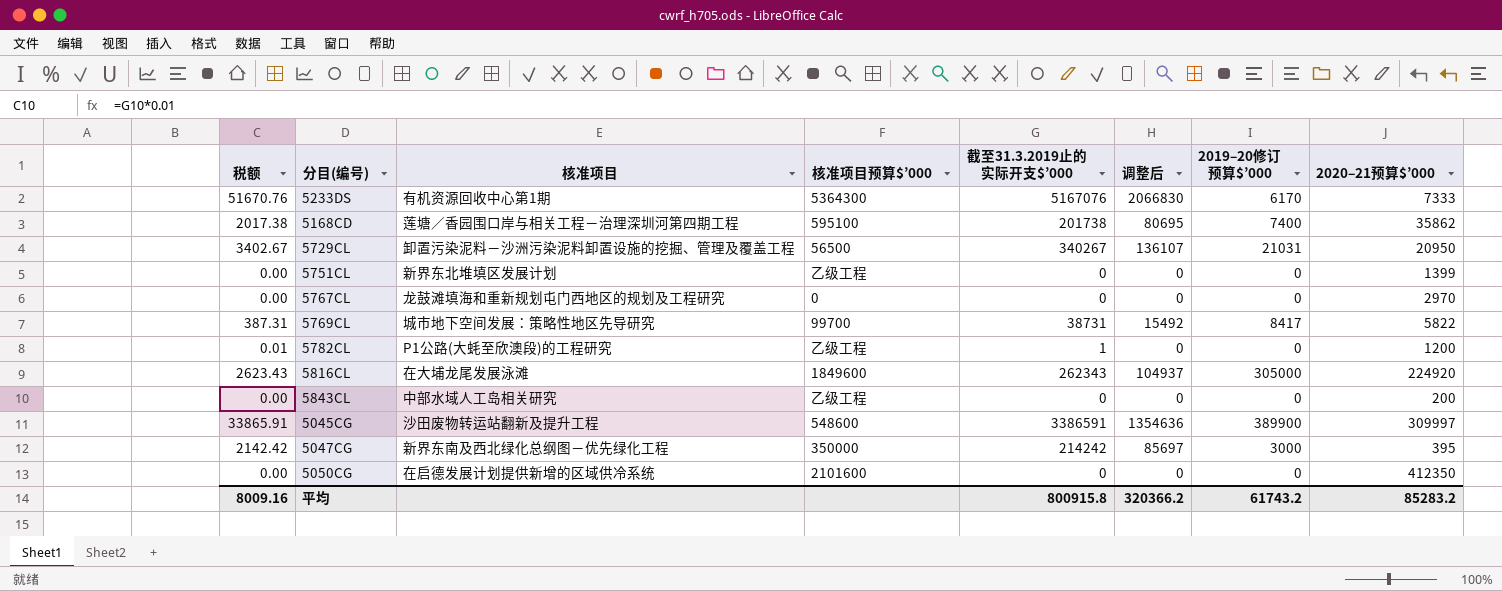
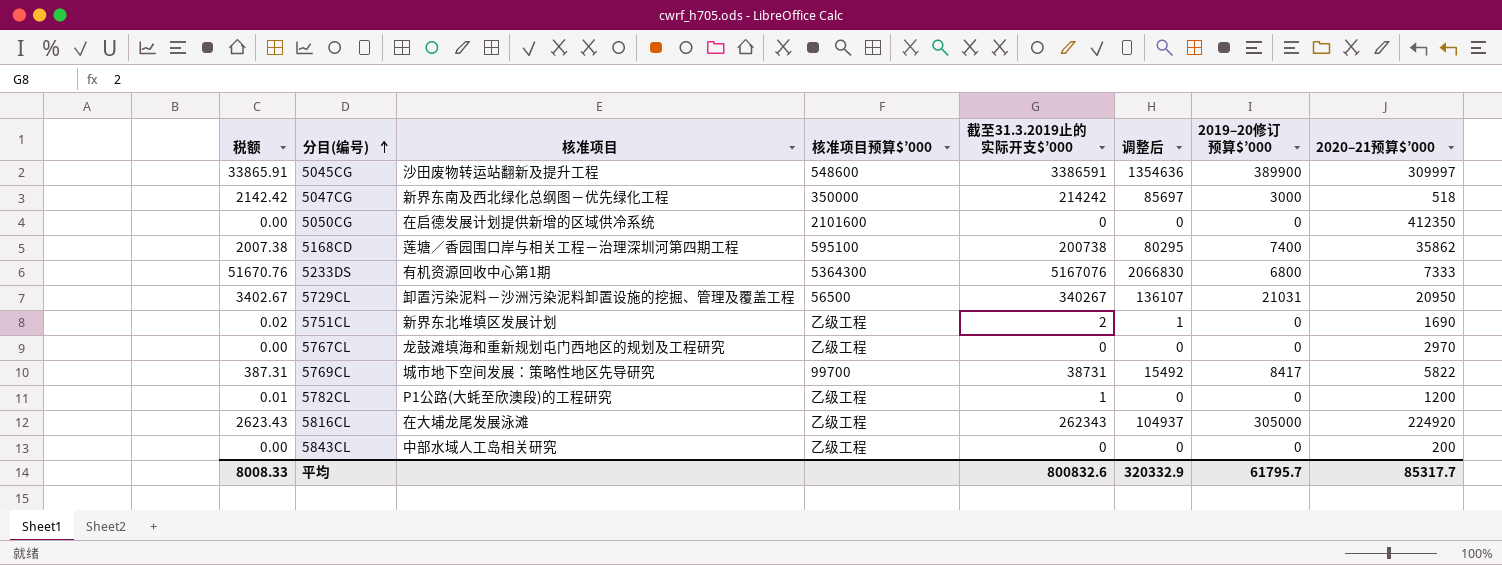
row order: none -> 分目(编号) ascending
5047CG | 2020–21预算$’000: 395 -> 518
5168CD | 税额: 2017.38 -> 2007.38
5168CD | 截至31.3.2019止的实际开支$’000: 201738 -> 200738
5168CD | 调整后: 80695 -> 80295
5233DS | 2019–20修订预算$’000: 6170 -> 6800
5751CL | 税额: 0.00 -> 0.02
5751CL | 截至31.3.2019止的实际开支$’000: 0 -> 2
5751CL | 调整后: 0 -> 1
5751CL | 2020–21预算$’000: 1399 -> 1690
5767CL | 核准项目预算$’000: 0 -> 乙级工程
5816CL | 核准项目预算$’000: 1849600 -> 乙级工程
平均 | 税额: 8009.16 -> 8008.33
平均 | 截至31.3.2019止的实际开支$’000: 800915.8 -> 800832.6
平均 | 调整后: 320366.2 -> 320332.9
平均 | 2019–20修订预算$’000: 61743.2 -> 61795.7
平均 | 2020–21预算$’000: 85283.2 -> 85317.7

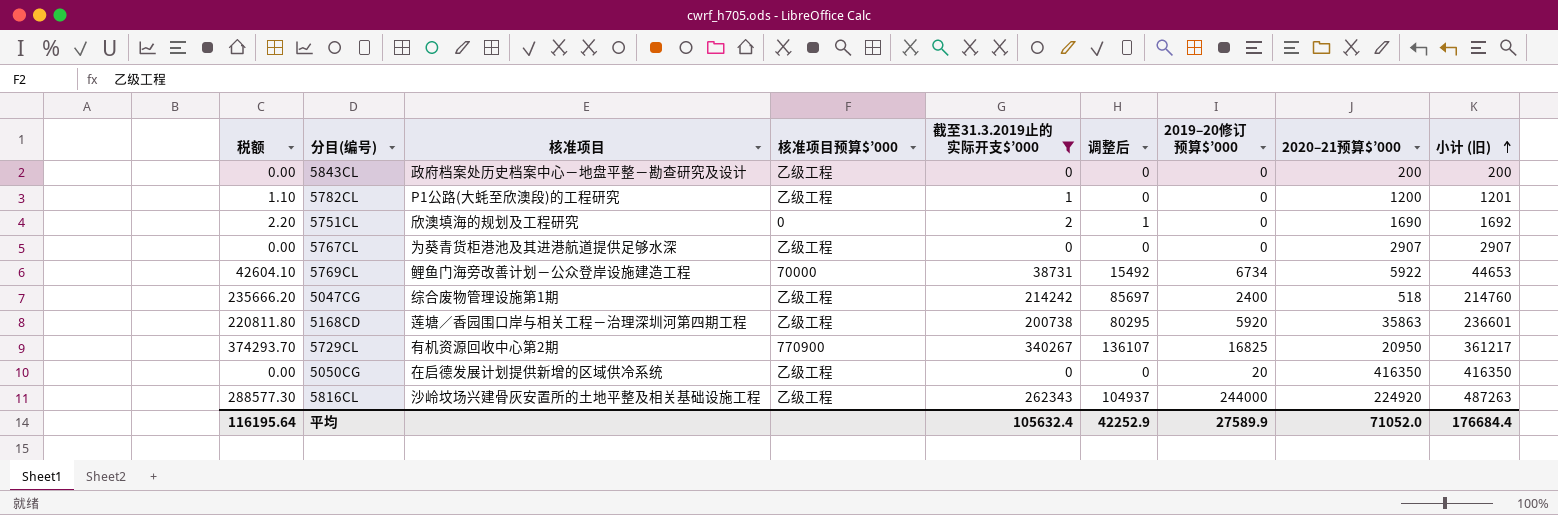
filter: none -> 截至31.3.2019止的实际开支$’000 <= 340267
row order: 分目(编号) ascending -> 小计 (旧) ascending
column 税额 | formula: [截至31.3.2019止的实际开支$’000] * 0.01 -> [截至31.3.2019止的实际开支$’000] * 1.1
column 小计 (旧) | formula: none -> [截至31.3.2019止的实际开支$’000] + [2020–21预算$’000]
5843CL | 核准项目: 中部水域人工岛相关研究 -> 政府档案处历史档案中心－地盘平整－勘查研究及设计
5751CL | 核准项目: 新界东北堆填区发展计划 -> 欣澳填海的规划及工程研究
5751CL | 核准项目预算$’000: 乙级工程 -> 0
5767CL | 核准项目: 龙鼓滩填海和重新规划屯门西地区的规划及工程研究 -> 为葵青货柜港池及其进港航道提供足够水深
5767CL | 2020–21预算$’000: 2970 -> 2907
5769CL | 核准项目: 城市地下空间发展：策略性地区先导研究 -> 鲤鱼门海旁改善计划－公众登岸设施建造工程
5769CL | 核准项目预算$’000: 99700 -> 70000
5769CL | 2019–20修订预算$’000: 8417 -> 6734
5769CL | 2020–21预算$’000: 5822 -> 5922
5047CG | 核准项目: 新界东南及西北绿化总纲图－优先绿化工程 -> 综合废物管理设施第1期
5047CG | 核准项目预算$’000: 350000 -> 乙级工程
5047CG | 2019–20修订预算$’000: 3000 -> 2400
5168CD | 核准项目预算$’000: 595100 -> 乙级工程
5168CD | 2019–20修订预算$’000: 7400 -> 5920
5168CD | 2020–21预算$’000: 35862 -> 35863
5729CL | 核准项目: 卸置污染泥料－沙洲污染泥料卸置设施的挖掘、管理及覆盖工程 -> 有机资源回收中心第2期
5729CL | 核准项目预算$’000: 56500 -> 770900
5729CL | 2019–20修订预算$’000: 21031 -> 16825
5050CG | 核准项目预算$’000: 2101600 -> 乙级工程
5050CG | 2019–20修订预算$’000: 0 -> 20
5050CG | 2020–21预算$’000: 412350 -> 416350
5816CL | 核准项目: 在大埔龙尾发展泳滩 -> 沙岭坟场兴建骨灰安置所的土地平整及相关基础设施工程
5816CL | 2019–20修订预算$’000: 305000 -> 244000
平均 | 税额: 8008.33 -> 116195.64
平均 | 截至31.3.2019止的实际开支$’000: 800832.6 -> 105632.4
平均 | 调整后: 320332.9 -> 42252.9
平均 | 2019–20修订预算$’000: 61795.7 -> 27589.9
平均 | 2020–21预算$’000: 85317.7 -> 71052.0

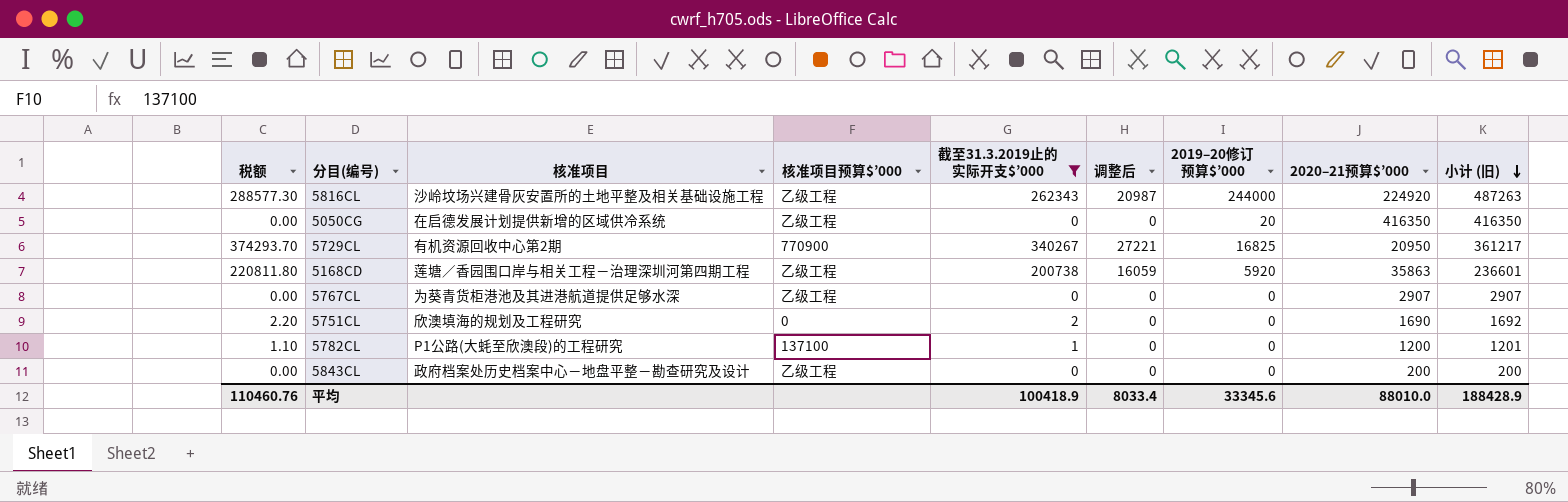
row order: 小计 (旧) ascending -> 小计 (旧) descending
column 调整后 | formula: [截至31.3.2019止的实际开支$’000] * 0.4 -> [截至31.3.2019止的实际开支$’000] * 0.08
row 5769CL: 42604.10 | 鲤鱼门海旁改善计划－公众登岸设施建造工程 | 70000 | 38731 | 15492 | 6734 | 5922 | 44653 -> none
row 5047CG: 235666.20 | 综合废物管理设施第1期 | 乙级工程 | 214242 | 85697 | 2400 | 518 | 214760 -> none
5782CL | 核准项目预算$’000: 乙级工程 -> 137100
平均 | 税额: 116195.64 -> 110460.76
平均 | 截至31.3.2019止的实际开支$’000: 105632.4 -> 100418.9
平均 | 调整后: 42252.9 -> 8033.4
平均 | 2019–20修订预算$’000: 27589.9 -> 33345.6
平均 | 2020–21预算$’000: 71052.0 -> 88010.0
平均 | 小计 (旧): 176684.4 -> 188428.9

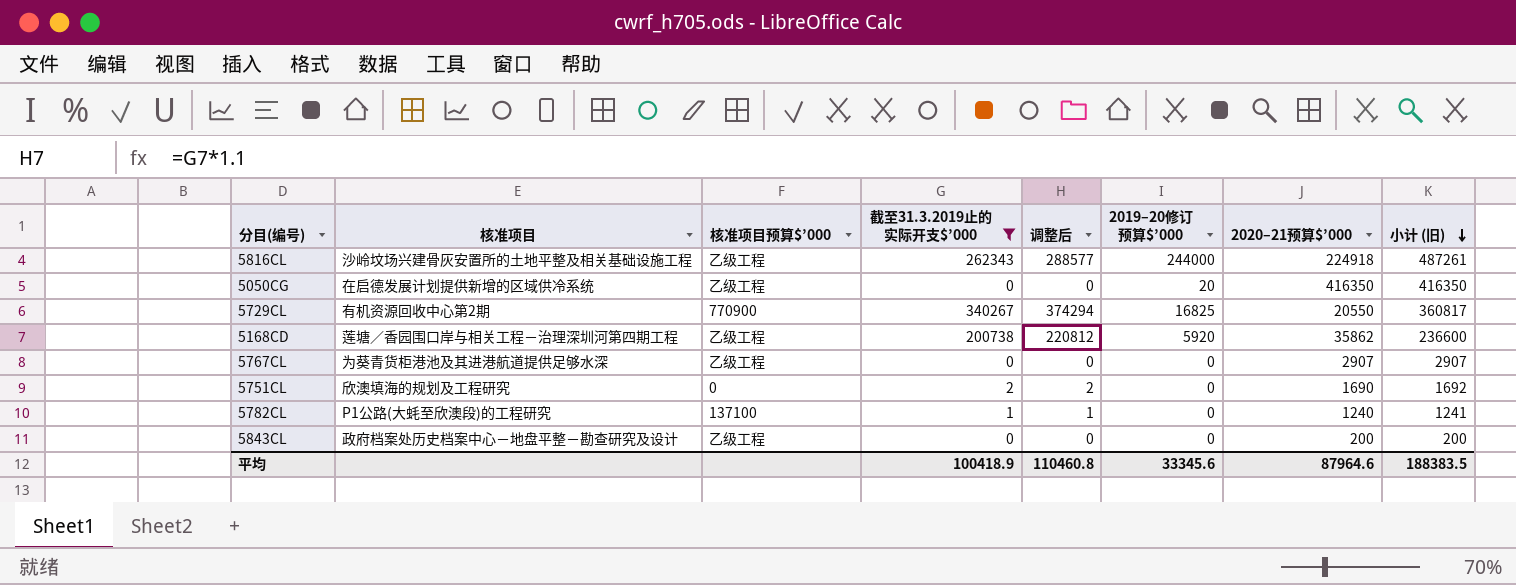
column 税额 | formula: [截至31.3.2019止的实际开支$’000] * 1.1 -> none
column 调整后 | formula: [截至31.3.2019止的实际开支$’000] * 0.08 -> [截至31.3.2019止的实际开支$’000] * 1.1
5816CL | 2020–21预算$’000: 224920 -> 224918
5816CL | 小计 (旧): 487263 -> 487261
5729CL | 2020–21预算$’000: 20950 -> 20550
5729CL | 小计 (旧): 361217 -> 360817
5168CD | 2020–21预算$’000: 35863 -> 35862
5168CD | 小计 (旧): 236601 -> 236600
5782CL | 2020–21预算$’000: 1200 -> 1240
5782CL | 小计 (旧): 1201 -> 1241
平均 | 调整后: 8033.4 -> 110460.8
平均 | 2020–21预算$’000: 88010.0 -> 87964.6
平均 | 小计 (旧): 188428.9 -> 188383.5

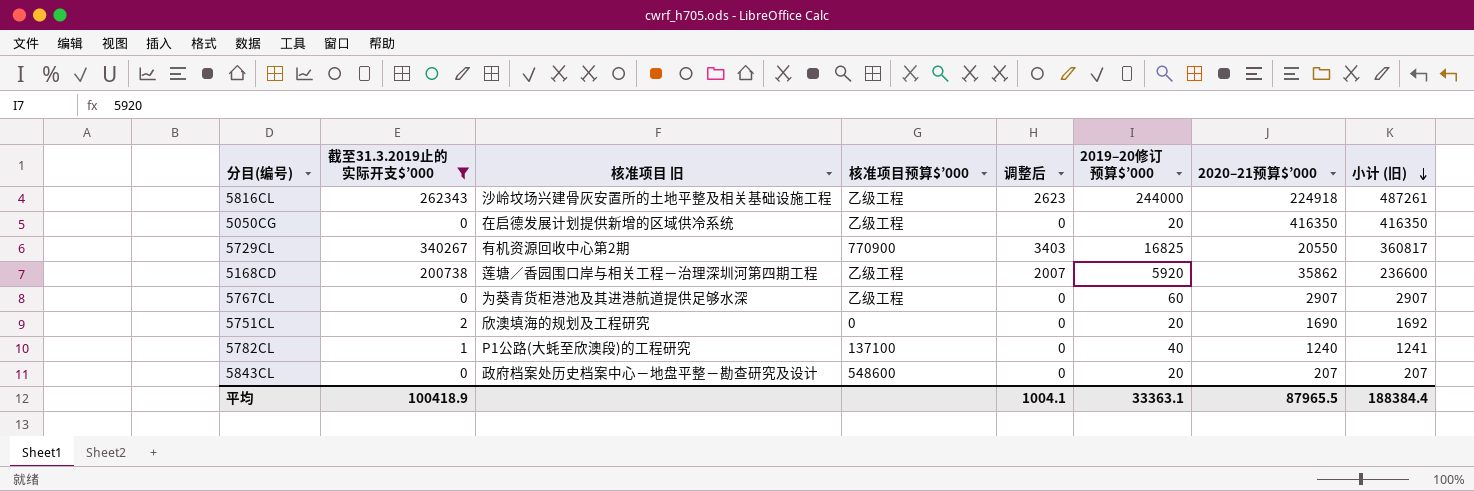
column 截至31.3.2019止的实际开支$’000 | position: 4 -> 2
column name: 核准项目 -> 核准项目 旧
column 调整后 | formula: [截至31.3.2019止的实际开支$’000] * 1.1 -> [截至31.3.2019止的实际开支$’000] * 0.01
5767CL | 2019–20修订预算$’000: 0 -> 60
5751CL | 2019–20修订预算$’000: 0 -> 20
5782CL | 2019–20修订预算$’000: 0 -> 40
5843CL | 核准项目预算$’000: 乙级工程 -> 548600
5843CL | 2019–20修订预算$’000: 0 -> 20
5843CL | 2020–21预算$’000: 200 -> 207
5843CL | 小计 (旧): 200 -> 207
平均 | 调整后: 110460.8 -> 1004.1
平均 | 2019–20修订预算$’000: 33345.6 -> 33363.1
平均 | 2020–21预算$’000: 87964.6 -> 87965.5
平均 | 小计 (旧): 188383.5 -> 188384.4

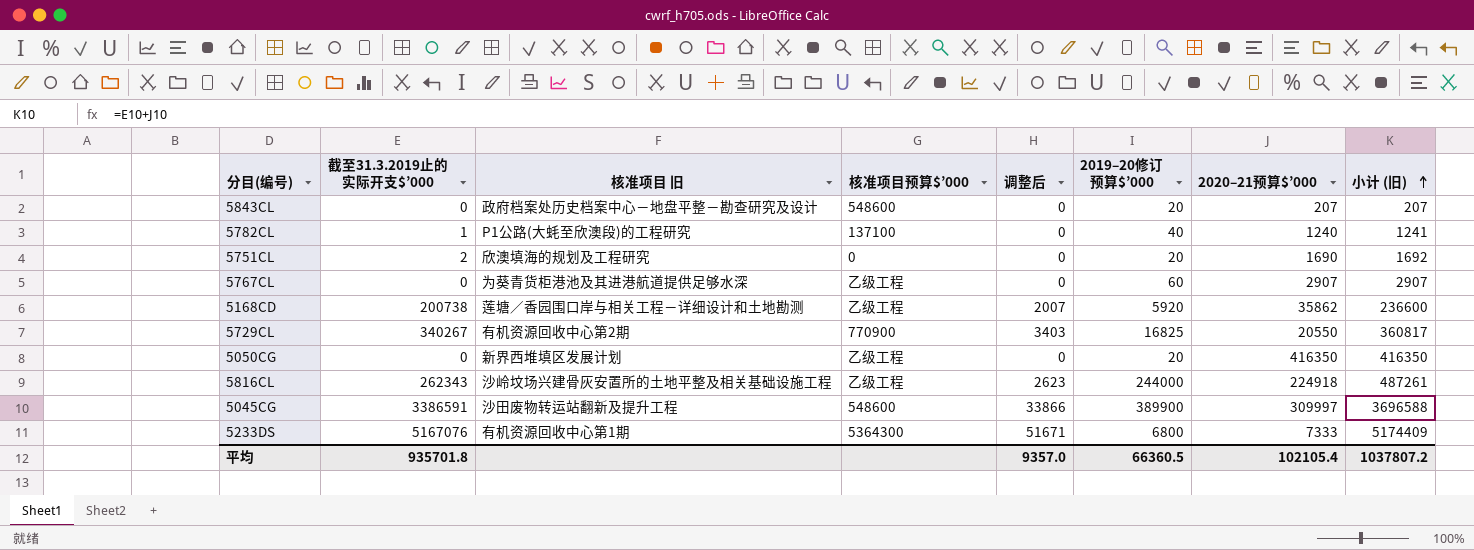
filter: 截至31.3.2019止的实际开支$’000 <= 340267 -> none
row order: 小计 (旧) descending -> 小计 (旧) ascending
5168CD | 核准项目 旧: 莲塘／香园围口岸与相关工程－治理深圳河第四期工程 -> 莲塘／香园围口岸与相关工程－详细设计和土地勘测
5050CG | 核准项目 旧: 在启德发展计划提供新增的区域供冷系统 -> 新界西堆填区发展计划
平均 | 截至31.3.2019止的实际开支$’000: 100418.9 -> 935701.8
平均 | 调整后: 1004.1 -> 9357.0
平均 | 2019–20修订预算$’000: 33363.1 -> 66360.5
平均 | 2020–21预算$’000: 87965.5 -> 102105.4
平均 | 小计 (旧): 188384.4 -> 1037807.2

